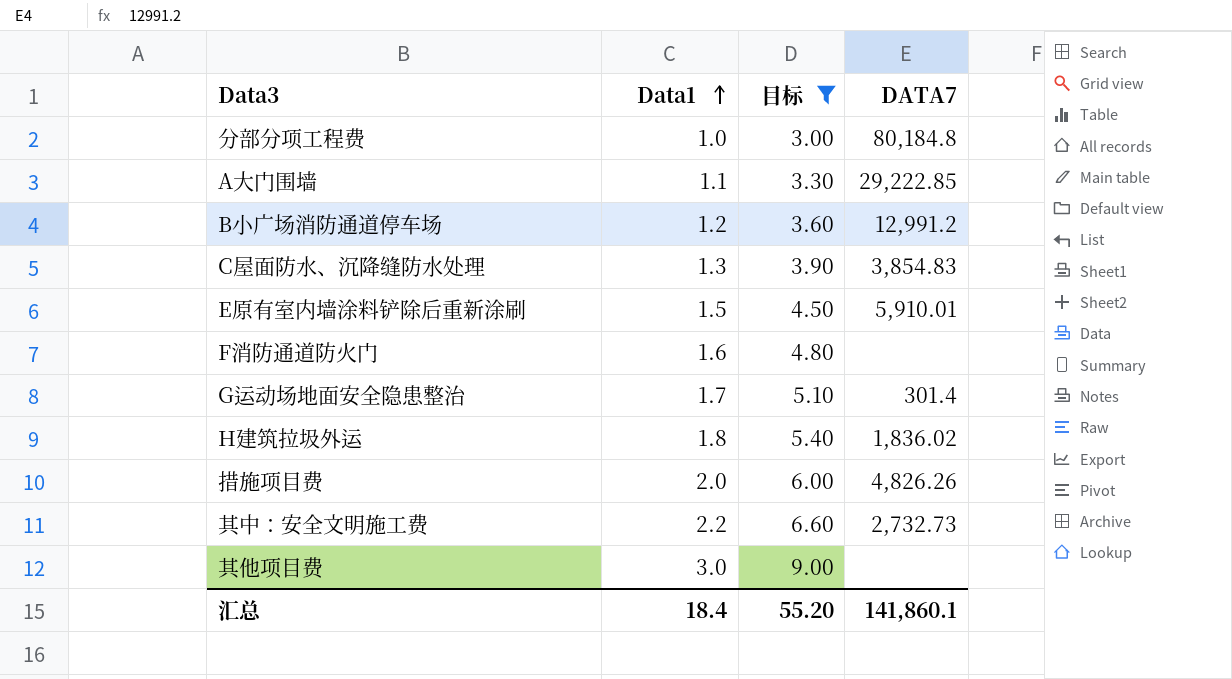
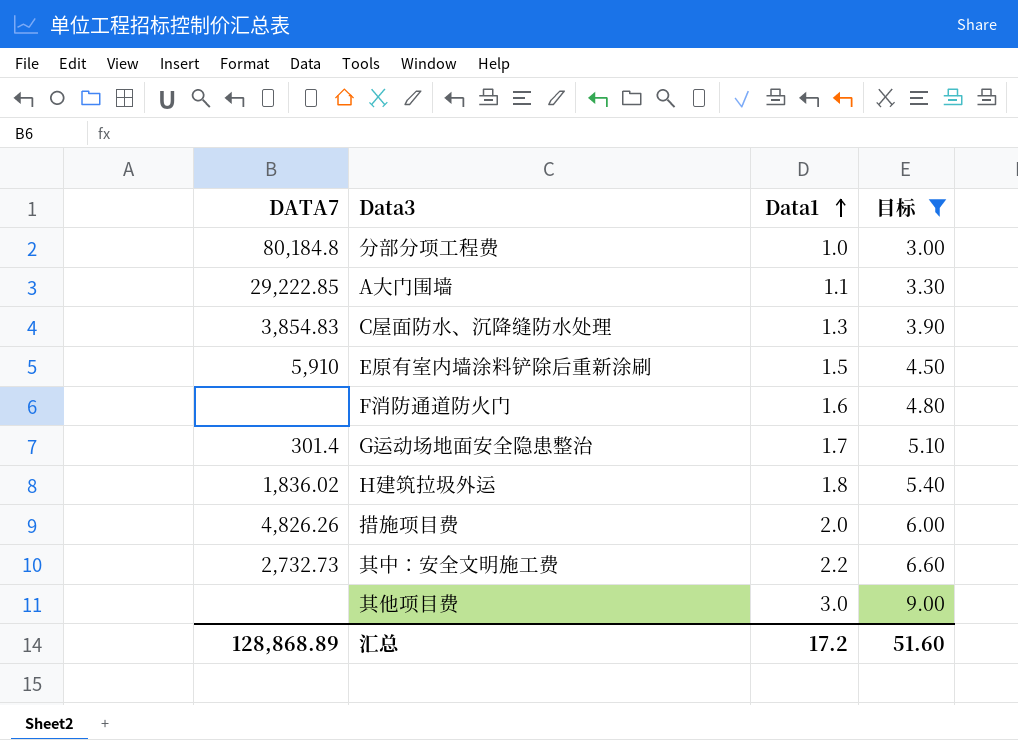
column DATA7 | position: 4 -> 1
row B小广场消防通道停车场: 1.2 | 3.60 | 12,991.2 -> none
E原有室内墙涂料铲除后重新涂刷 | DATA7: 5,910.01 -> 5,910
汇总 | DATA7: 141,860.1 -> 128,868.89
汇总 | Data1: 18.4 -> 17.2
汇总 | 目标: 55.20 -> 51.60

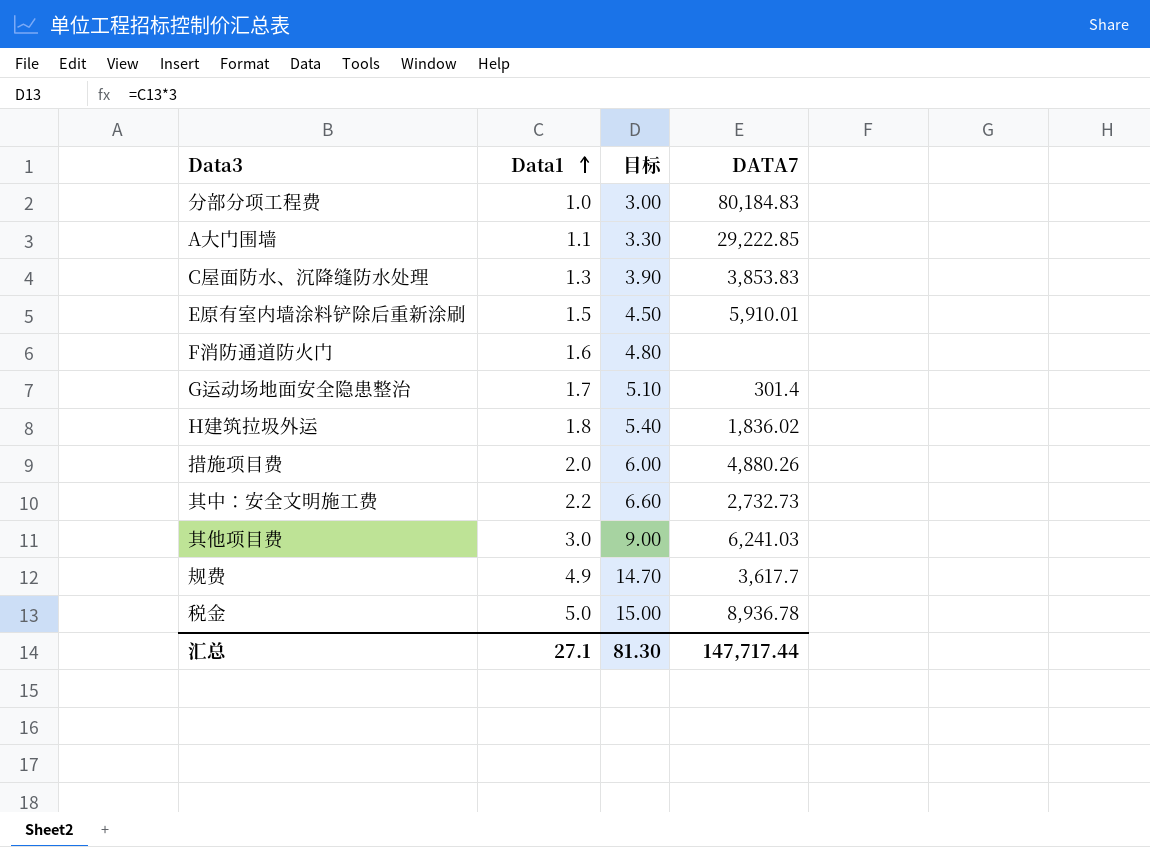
filter: 目标 <= 9.00 -> none
column DATA7 | position: 1 -> 4
分部分项工程费 | DATA7: 80,184.8 -> 80,184.83
C屋面防水、沉降缝防水处理 | DATA7: 3,854.83 -> 3,853.83
E原有室内墙涂料铲除后重新涂刷 | DATA7: 5,910 -> 5,910.01
措施项目费 | DATA7: 4,826.26 -> 4,880.26
其他项目费 | DATA7: none -> 6,241.03
汇总 | Data1: 17.2 -> 27.1
汇总 | 目标: 51.60 -> 81.30
汇总 | DATA7: 128,868.89 -> 147,717.44

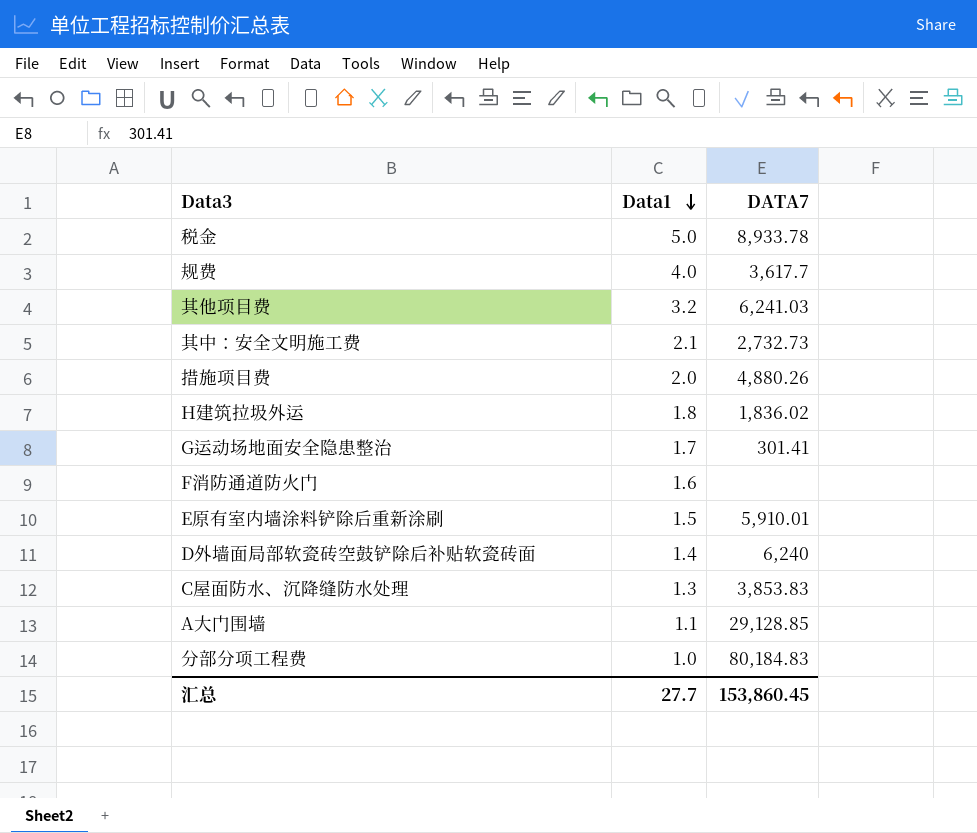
row order: Data1 ascending -> Data1 descending
column 目标 | formula: [Data1] * 3 -> none
税金 | DATA7: 8,936.78 -> 8,933.78
规费 | Data1: 4.9 -> 4.0
其他项目费 | Data1: 3.0 -> 3.2
其中：安全文明施工费 | Data1: 2.2 -> 2.1
G运动场地面安全隐患整治 | DATA7: 301.4 -> 301.41
row D外墙面局部软瓷砖空鼓铲除后补贴软瓷砖面: none -> 1.4 | 6,240
A大门围墙 | DATA7: 29,222.85 -> 29,128.85
汇总 | Data1: 27.1 -> 27.7
汇总 | DATA7: 147,717.44 -> 153,860.45

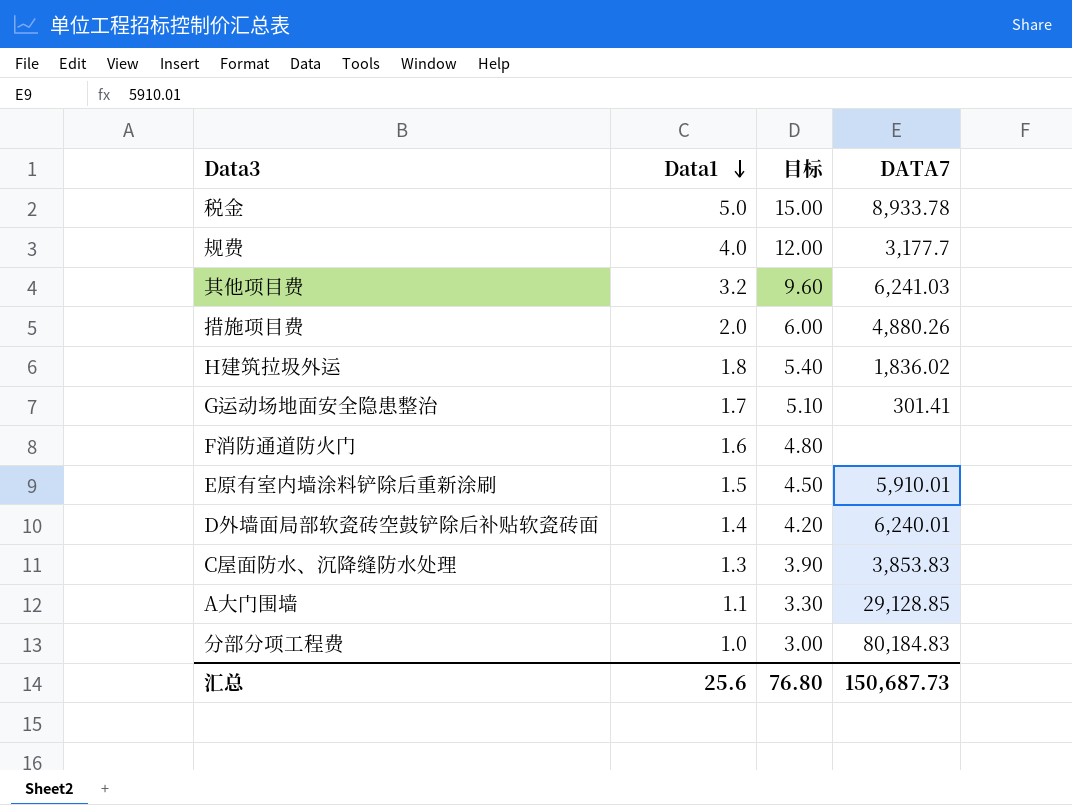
column 目标 | formula: none -> [Data1] * 3
row 其中：安全文明施工费: 2.1 | 2,732.73 -> none
规费 | DATA7: 3,617.7 -> 3,177.7
D外墙面局部软瓷砖空鼓铲除后补贴软瓷砖面 | DATA7: 6,240 -> 6,240.01
汇总 | Data1: 27.7 -> 25.6
汇总 | DATA7: 153,860.45 -> 150,687.73

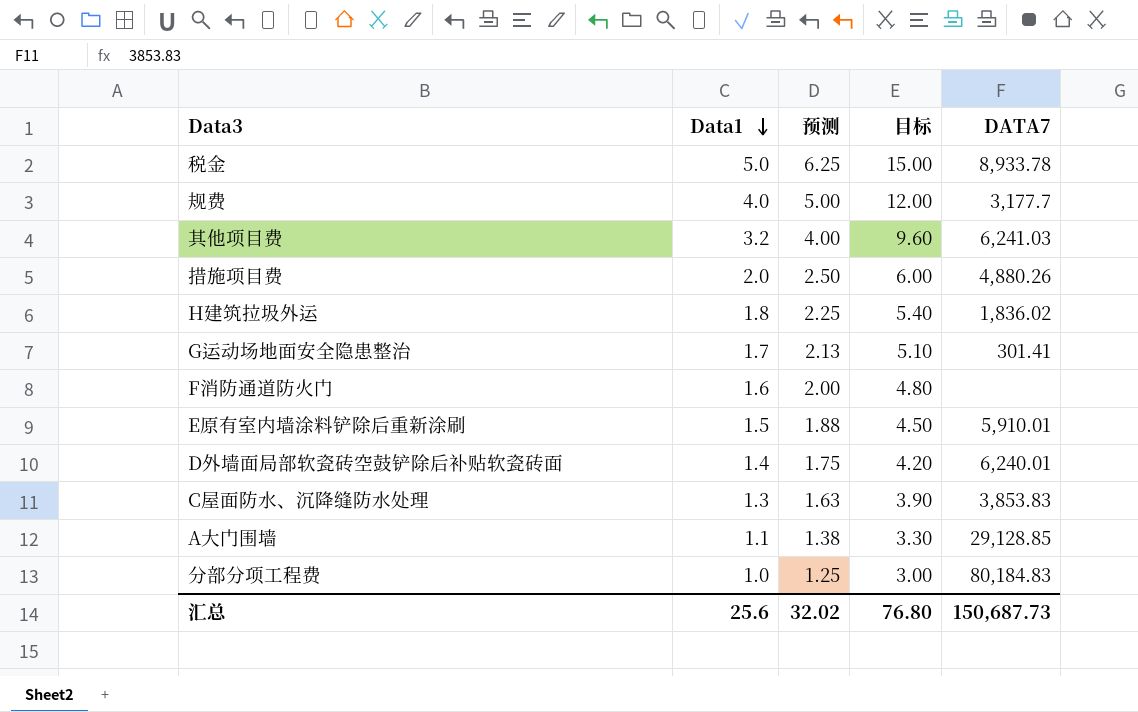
column 预测 | formula: none -> [Data1] * 1.25

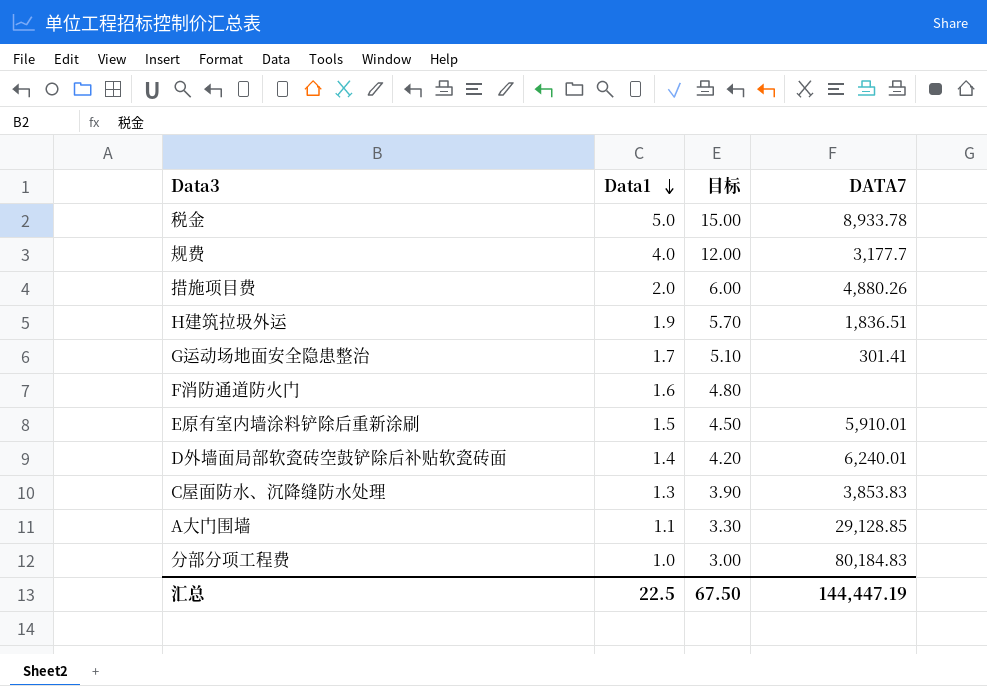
column 预测 | formula: [Data1] * 1.25 -> none
row 其他项目费: 3.2 | 4.00 | 9.60 | 6,241.03 -> none
H建筑拉圾外运 | Data1: 1.8 -> 1.9
H建筑拉圾外运 | 目标: 5.40 -> 5.70
H建筑拉圾外运 | DATA7: 1,836.02 -> 1,836.51
汇总 | Data1: 25.6 -> 22.5
汇总 | 目标: 76.80 -> 67.50
汇总 | DATA7: 150,687.73 -> 144,447.19

